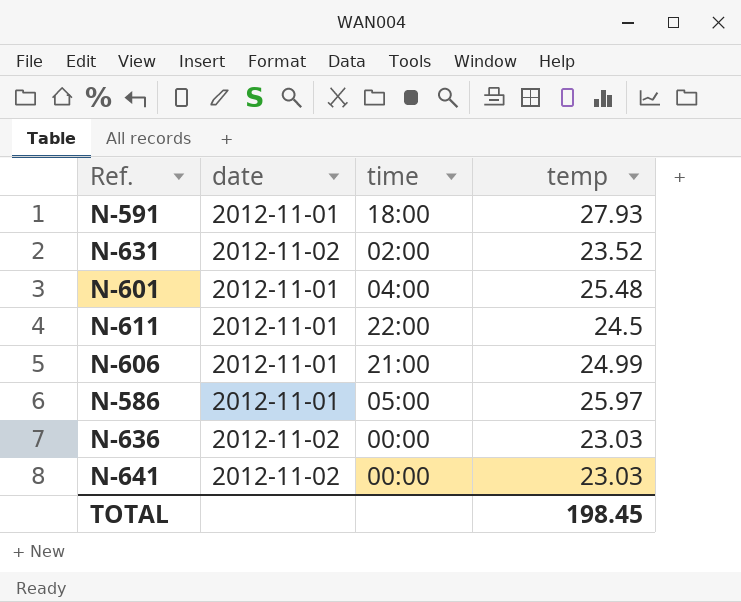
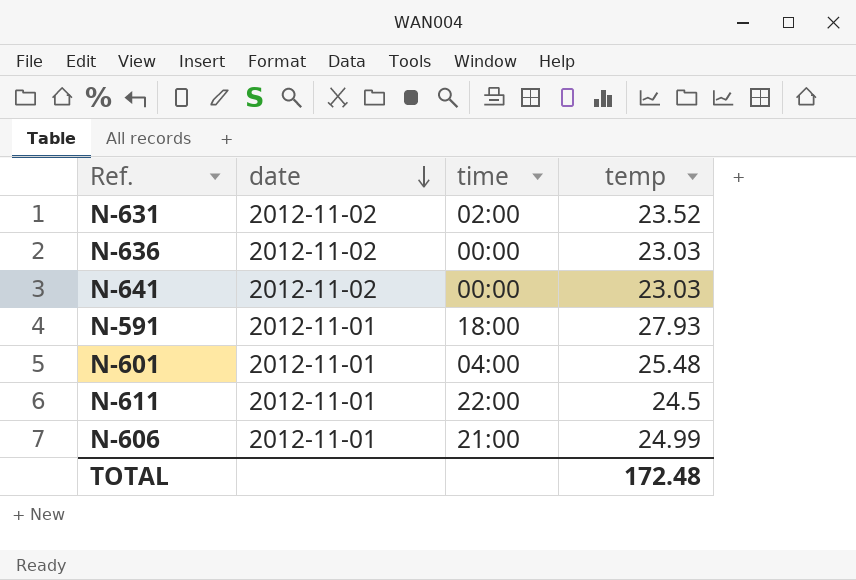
row order: none -> date descending
row N-586: 2012-11-01 | 05:00 | 25.97 -> none
TOTAL | temp: 198.45 -> 172.48

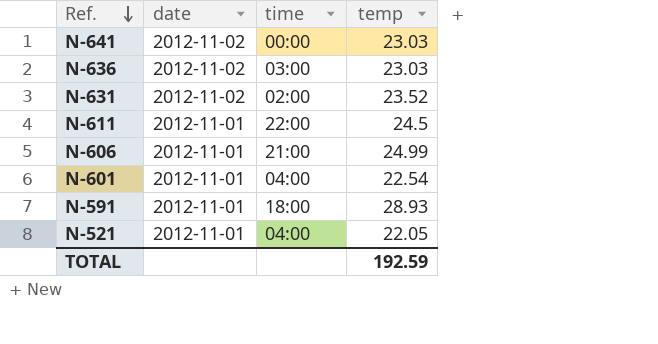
row order: date descending -> Ref. descending
N-636 | time: 00:00 -> 03:00
N-601 | temp: 25.48 -> 22.54
N-591 | temp: 27.93 -> 28.93
row N-521: none -> 2012-11-01 | 04:00 | 22.05
TOTAL | temp: 172.48 -> 192.59

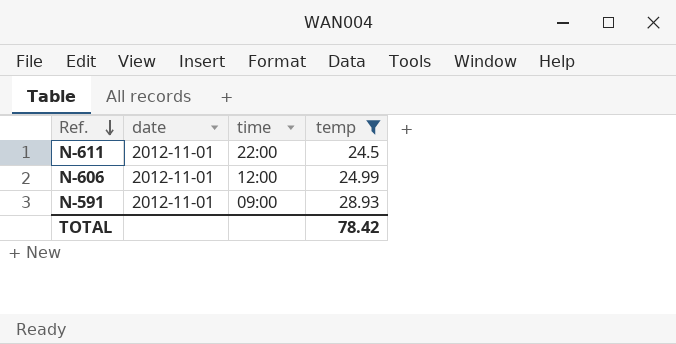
filter: none -> temp >= 24.5
N-606 | time: 21:00 -> 12:00
N-591 | time: 18:00 -> 09:00
TOTAL | temp: 192.59 -> 78.42

